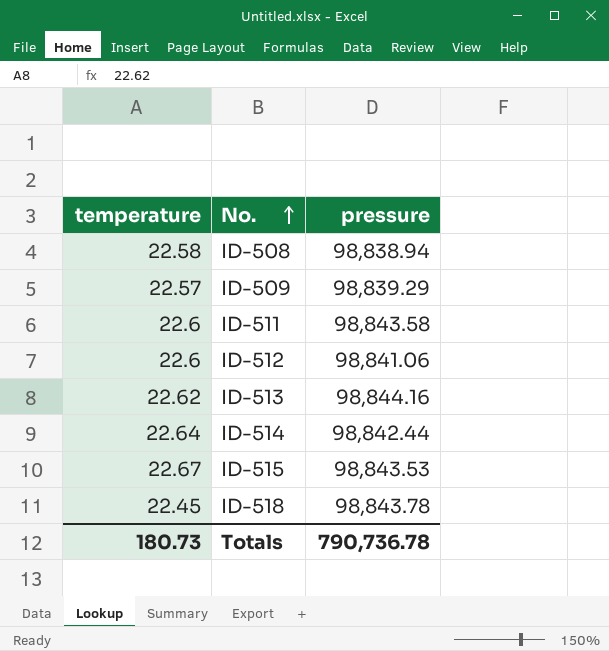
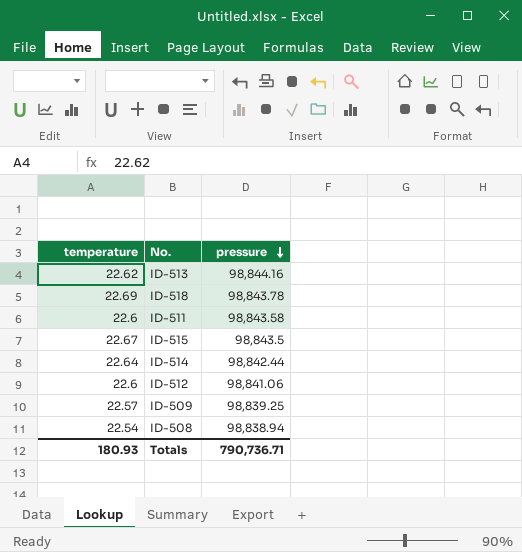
row order: No. ascending -> pressure descending
ID-518 | temperature: 22.45 -> 22.69
ID-515 | pressure: 98,843.53 -> 98,843.5
ID-509 | pressure: 98,839.29 -> 98,839.25
ID-508 | temperature: 22.58 -> 22.54
Totals | temperature: 180.73 -> 180.93
Totals | pressure: 790,736.78 -> 790,736.71

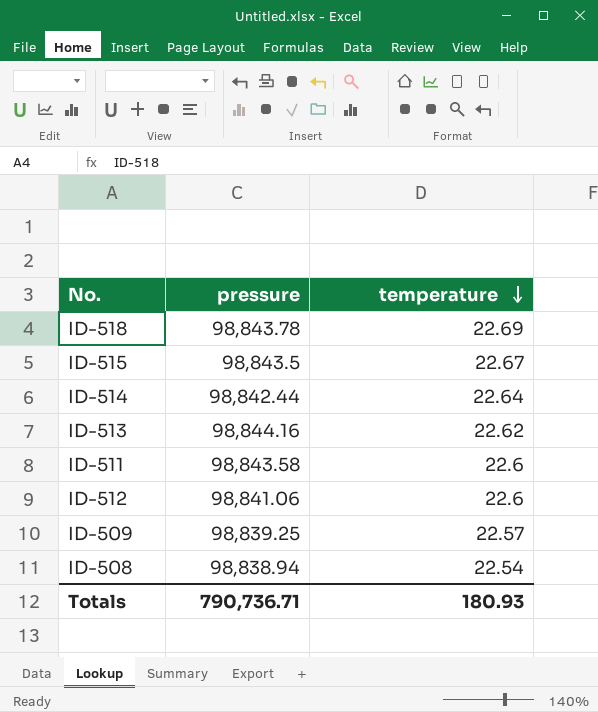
row order: pressure descending -> temperature descending
column temperature | position: 1 -> 3

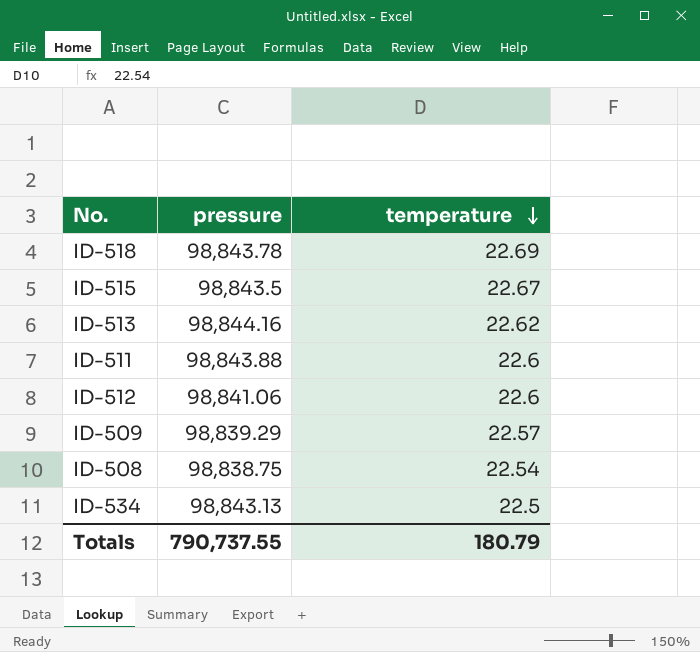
row ID-514: 98,842.44 | 22.64 -> none
ID-511 | pressure: 98,843.58 -> 98,843.88
ID-509 | pressure: 98,839.25 -> 98,839.29
ID-508 | pressure: 98,838.94 -> 98,838.75
row ID-534: none -> 98,843.13 | 22.5
Totals | pressure: 790,736.71 -> 790,737.55
Totals | temperature: 180.93 -> 180.79

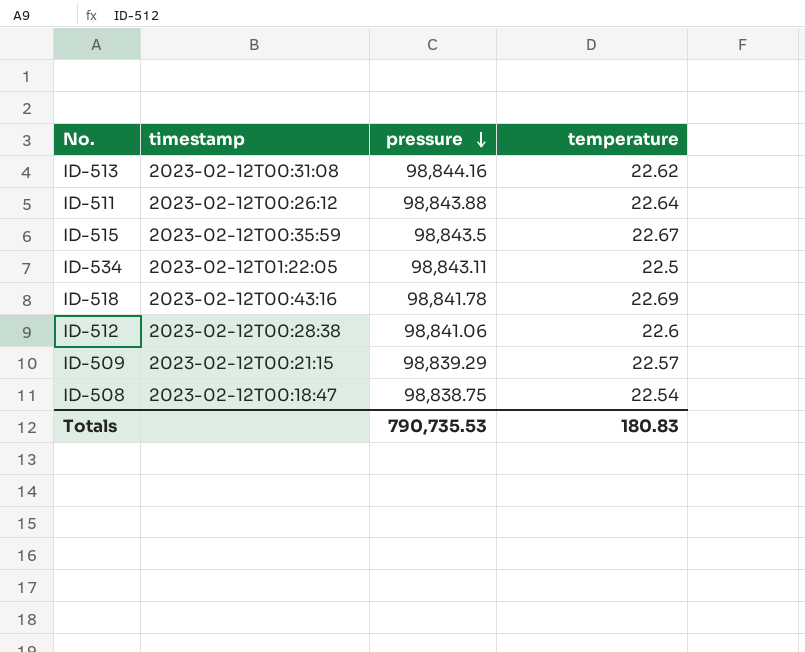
row order: temperature descending -> pressure descending
column timestamp | position: none -> 2
ID-511 | temperature: 22.6 -> 22.64
ID-534 | pressure: 98,843.13 -> 98,843.11
ID-518 | pressure: 98,843.78 -> 98,841.78
Totals | pressure: 790,737.55 -> 790,735.53
Totals | temperature: 180.79 -> 180.83

